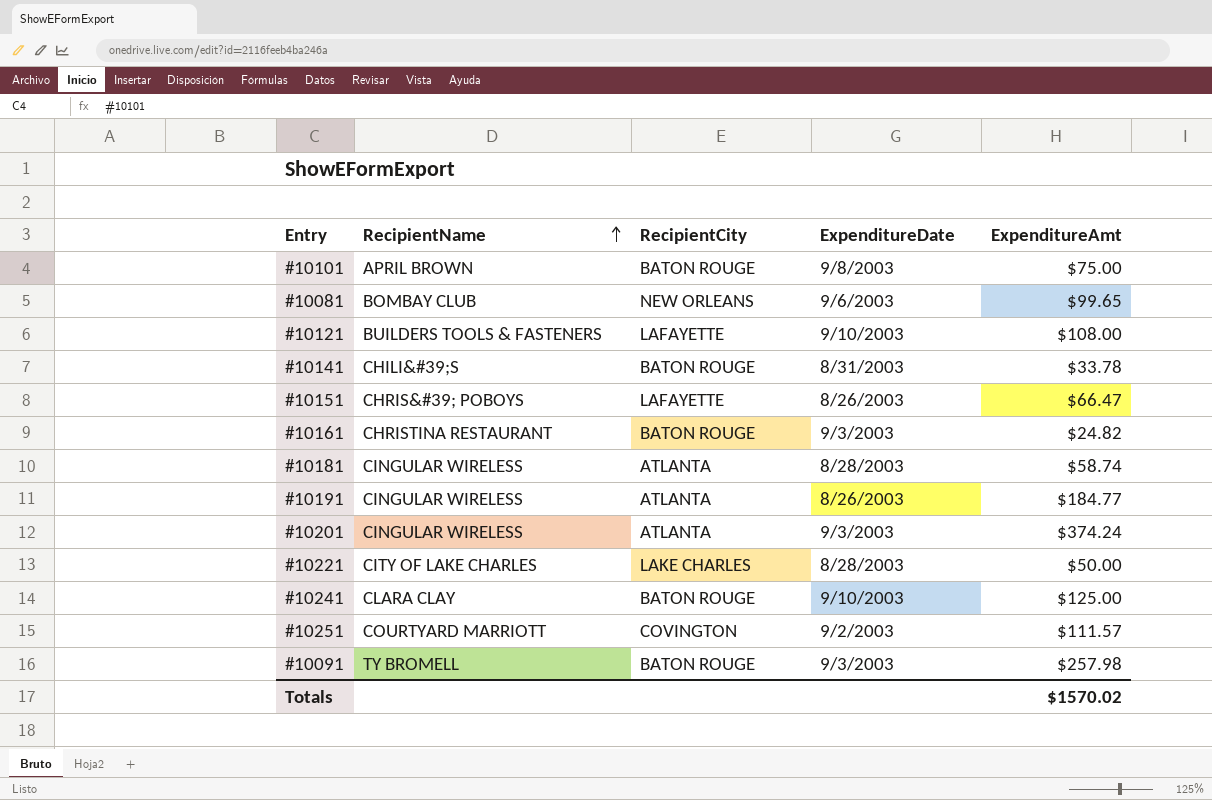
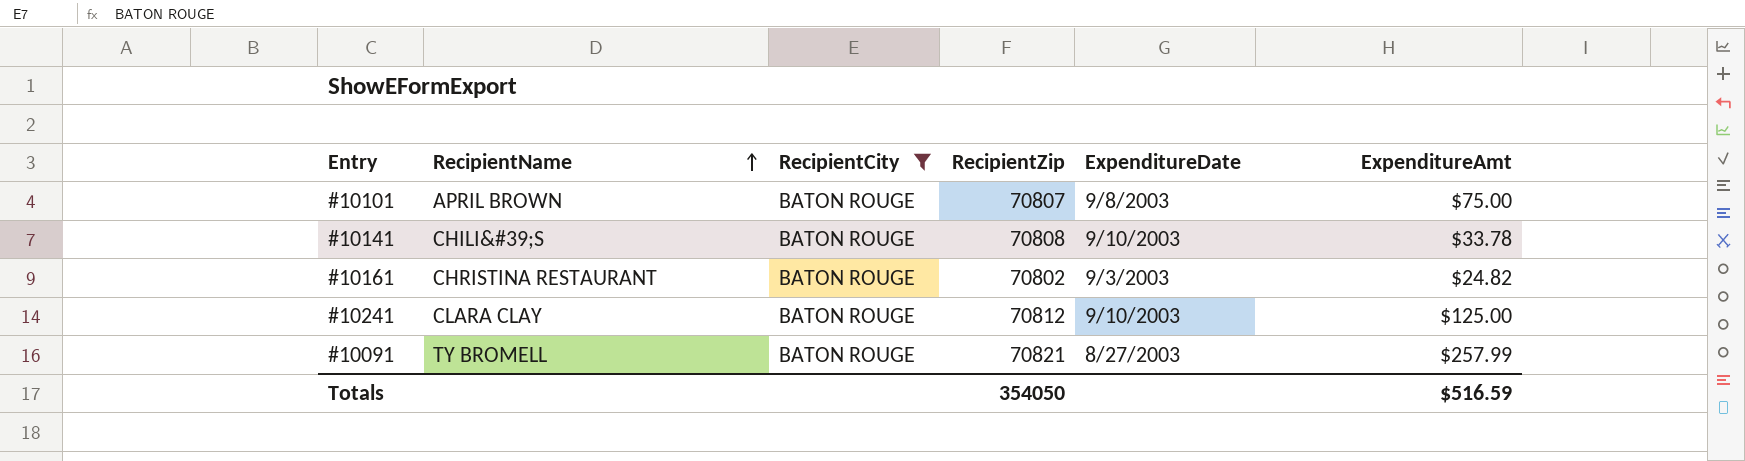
filter: none -> RecipientCity = BATON ROUGE
column RecipientZip | position: none -> 4
#10141 | ExpenditureDate: 8/31/2003 -> 9/10/2003
#10091 | ExpenditureDate: 9/3/2003 -> 8/27/2003
#10091 | ExpenditureAmt: $257.98 -> $257.99
Totals | ExpenditureAmt: $1570.02 -> $516.59

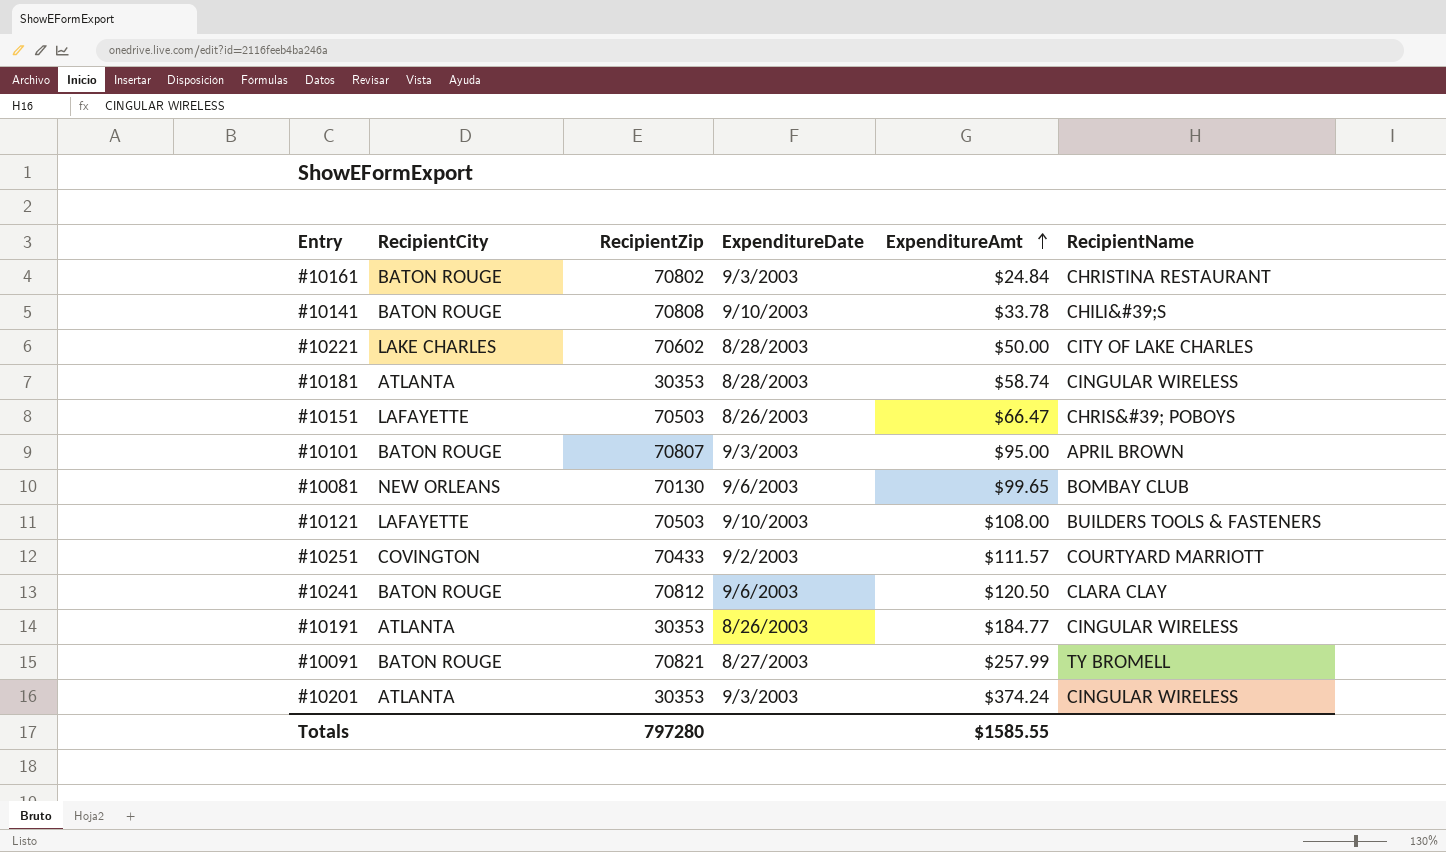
filter: RecipientCity = BATON ROUGE -> none
row order: RecipientName ascending -> ExpenditureAmt ascending
column RecipientName | position: 2 -> 6
#10161 | ExpenditureAmt: $24.82 -> $24.84
#10101 | ExpenditureDate: 9/8/2003 -> 9/3/2003
#10101 | ExpenditureAmt: $75.00 -> $95.00
#10241 | ExpenditureDate: 9/10/2003 -> 9/6/2003
#10241 | ExpenditureAmt: $125.00 -> $120.50
Totals | RecipientZip: 354050 -> 797280
Totals | ExpenditureAmt: $516.59 -> $1585.55

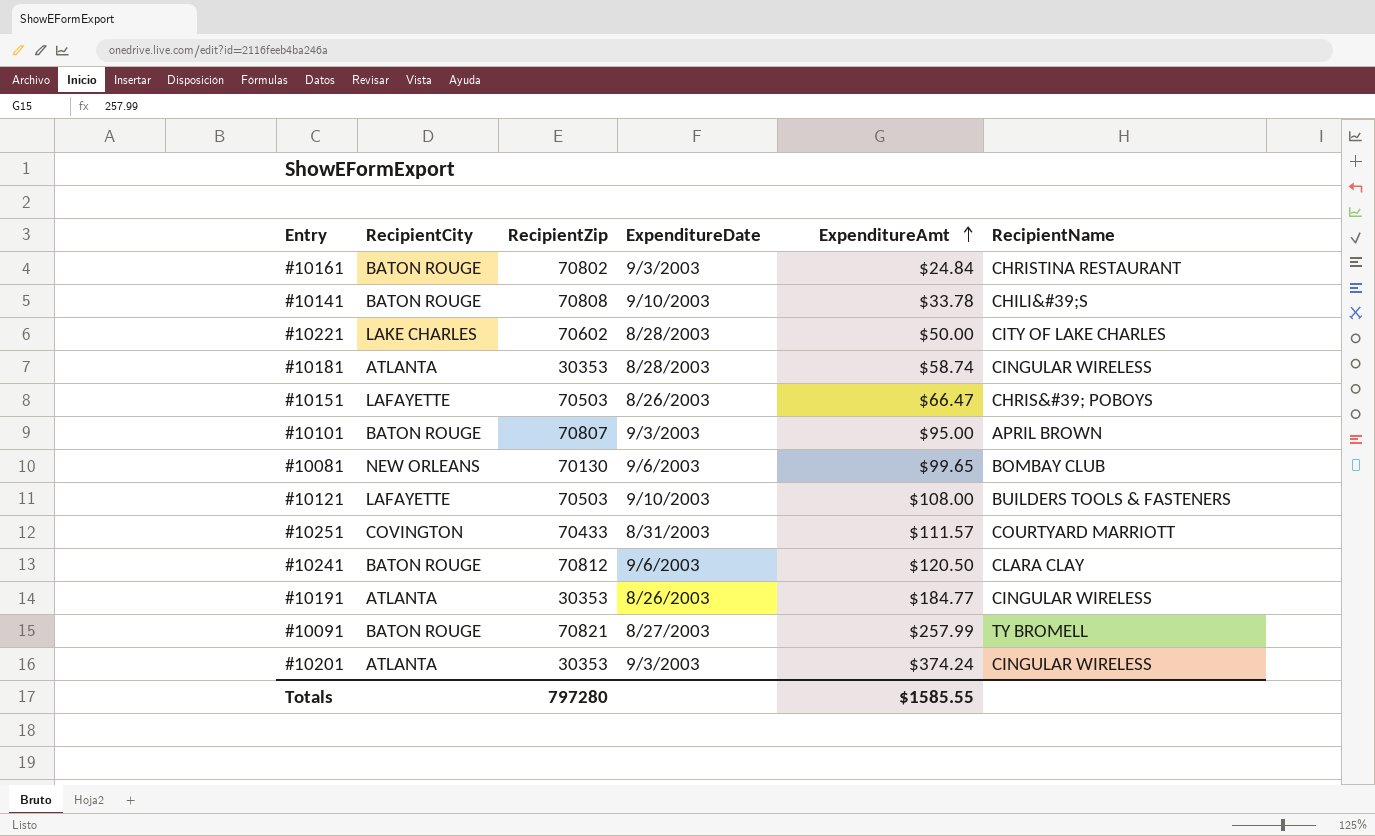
#10251 | ExpenditureDate: 9/2/2003 -> 8/31/2003

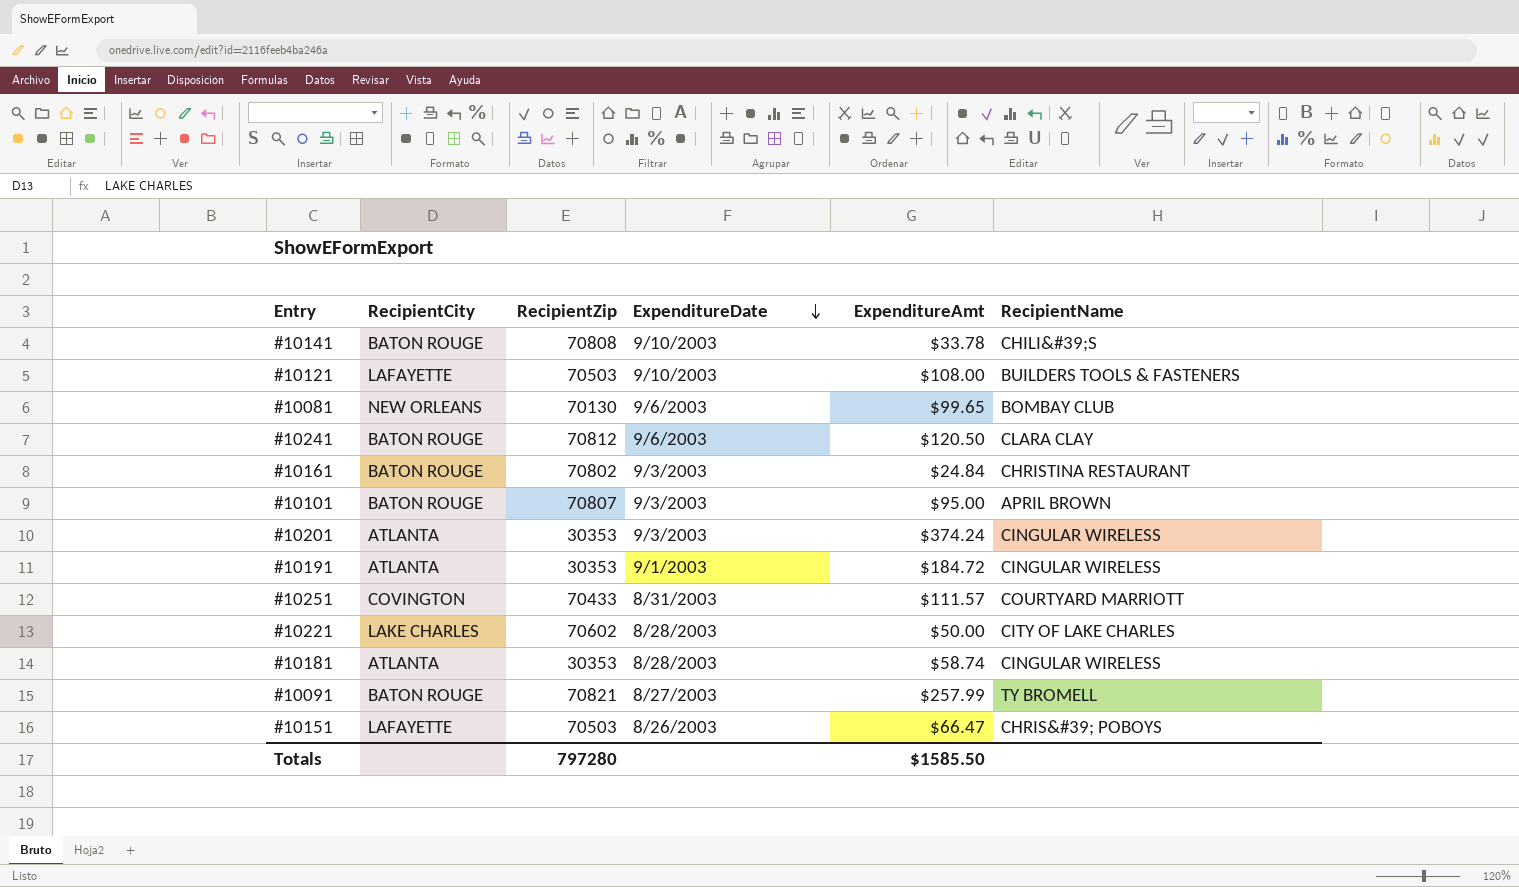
row order: ExpenditureAmt ascending -> ExpenditureDate descending
#10191 | ExpenditureDate: 8/26/2003 -> 9/1/2003
#10191 | ExpenditureAmt: $184.77 -> $184.72
Totals | ExpenditureAmt: $1585.55 -> $1585.50

